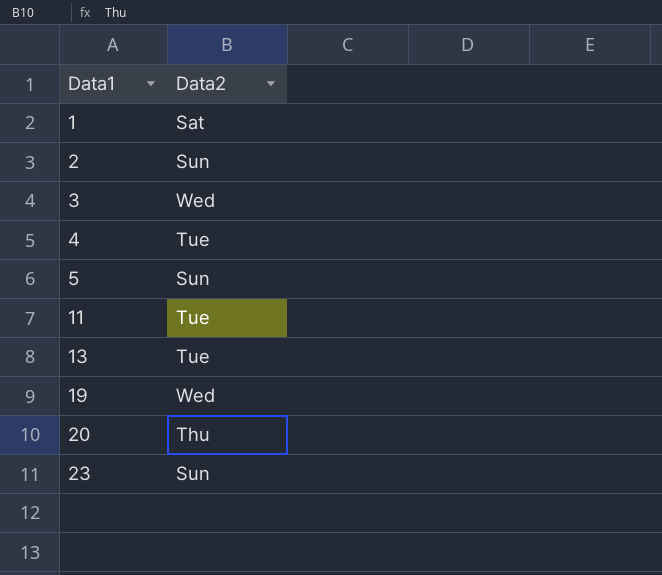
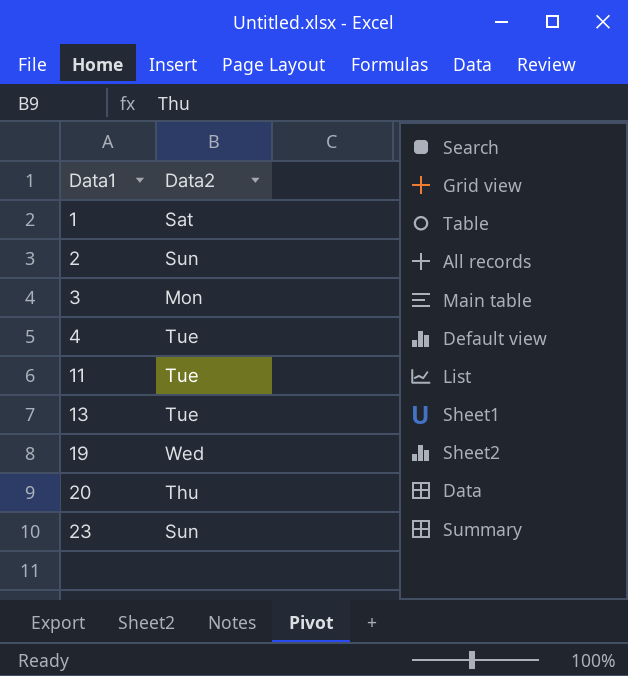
row 5: Sun -> none
3 | Data2: Wed -> Mon

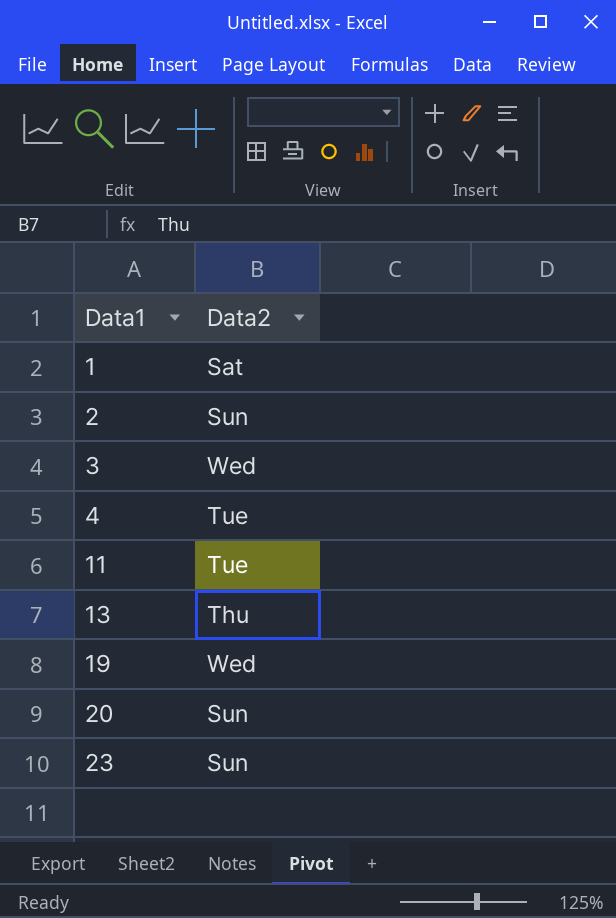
3 | Data2: Mon -> Wed
13 | Data2: Tue -> Thu
20 | Data2: Thu -> Sun

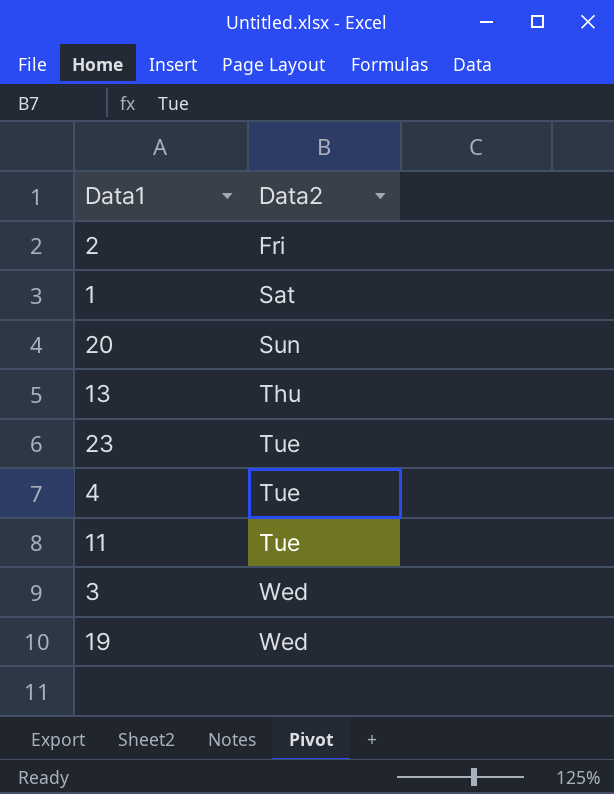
row order: Data1 ascending -> Data2 ascending
2 | Data2: Sun -> Fri
23 | Data2: Sun -> Tue

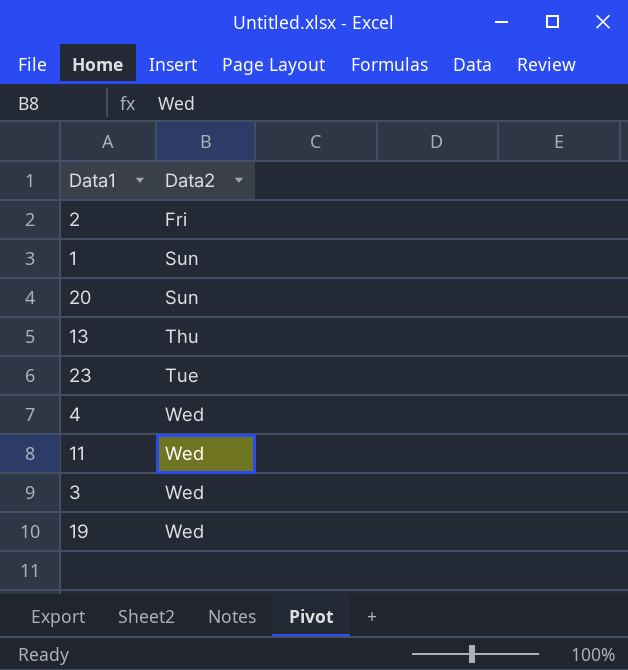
1 | Data2: Sat -> Sun
4 | Data2: Tue -> Wed
11 | Data2: Tue -> Wed

